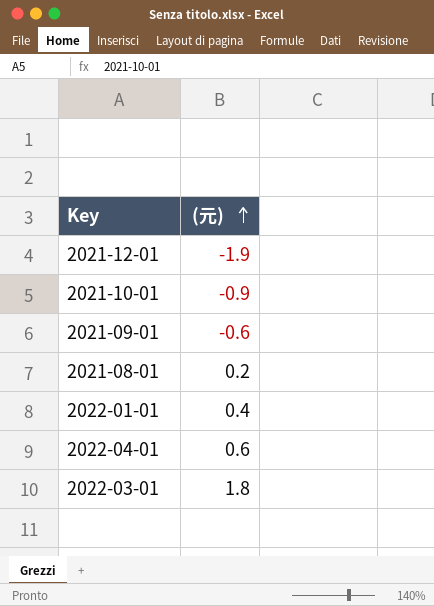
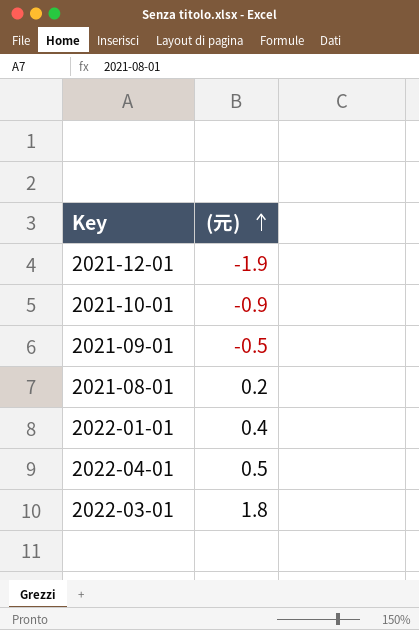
2021-09-01 | (元): -0.6 -> -0.5
2022-04-01 | (元): 0.6 -> 0.5

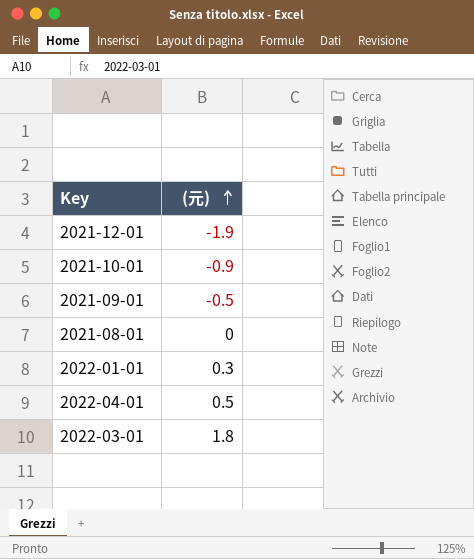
2021-08-01 | (元): 0.2 -> 0
2022-01-01 | (元): 0.4 -> 0.3

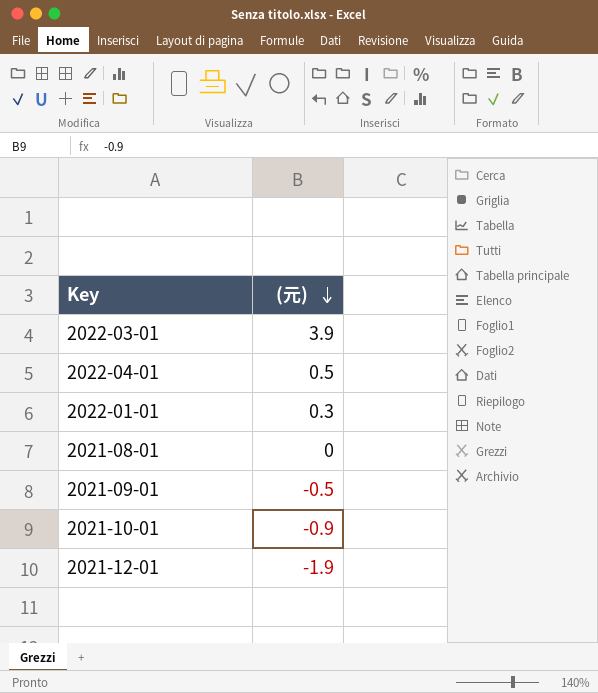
row order: (元) ascending -> (元) descending
2022-03-01 | (元): 1.8 -> 3.9

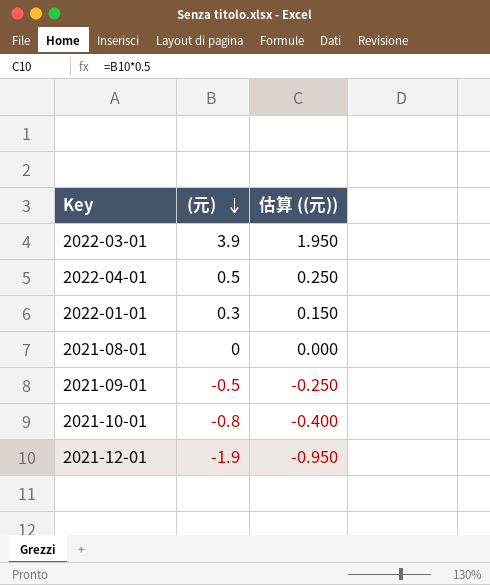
column 估算 ((元)) | formula: none -> [(元)] * 0.5
2021-10-01 | (元): -0.9 -> -0.8

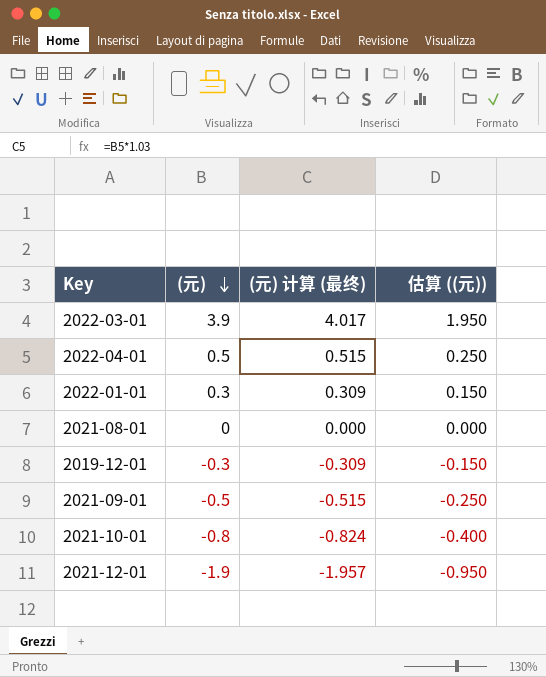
column (元) 计算 (最终) | formula: none -> [(元)] * 1.03
row 2019-12-01: none -> -0.3 | -0.309 | -0.150

